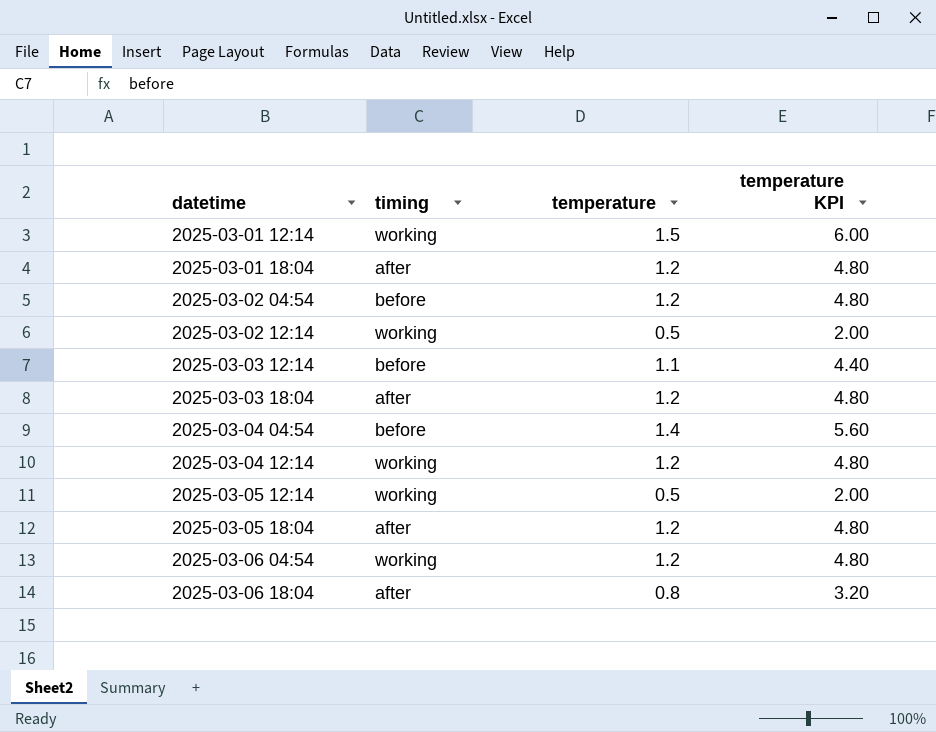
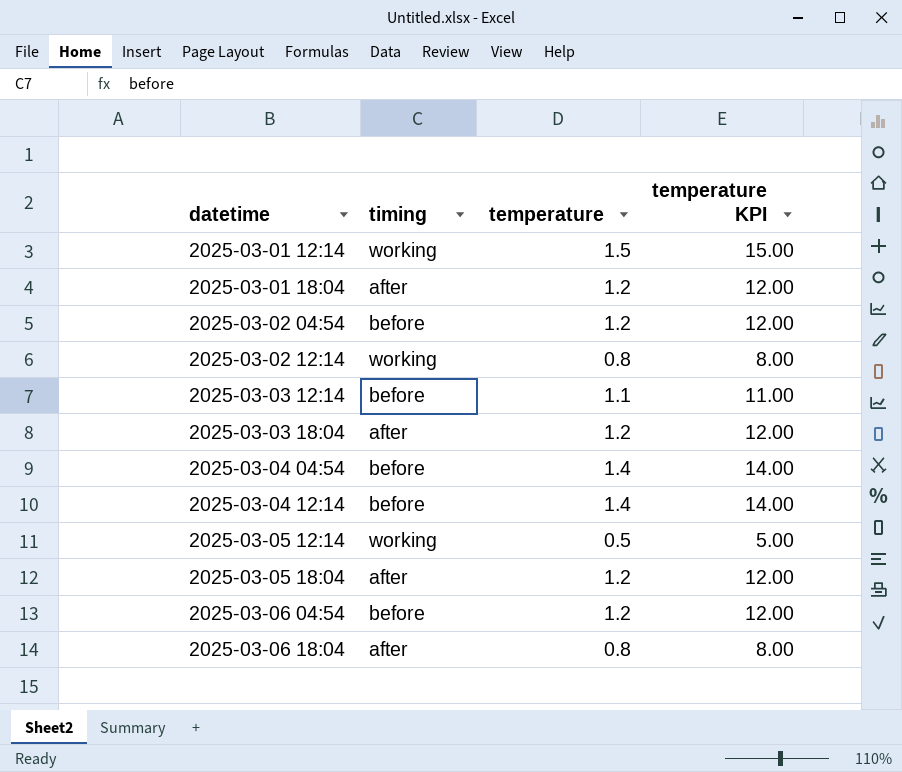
column temperature KPI | formula: [temperature] * 4 -> [temperature] * 10
2025-03-02 12:14 | temperature: 0.5 -> 0.8
2025-03-04 12:14 | timing: working -> before
2025-03-04 12:14 | temperature: 1.2 -> 1.4
2025-03-06 04:54 | timing: working -> before

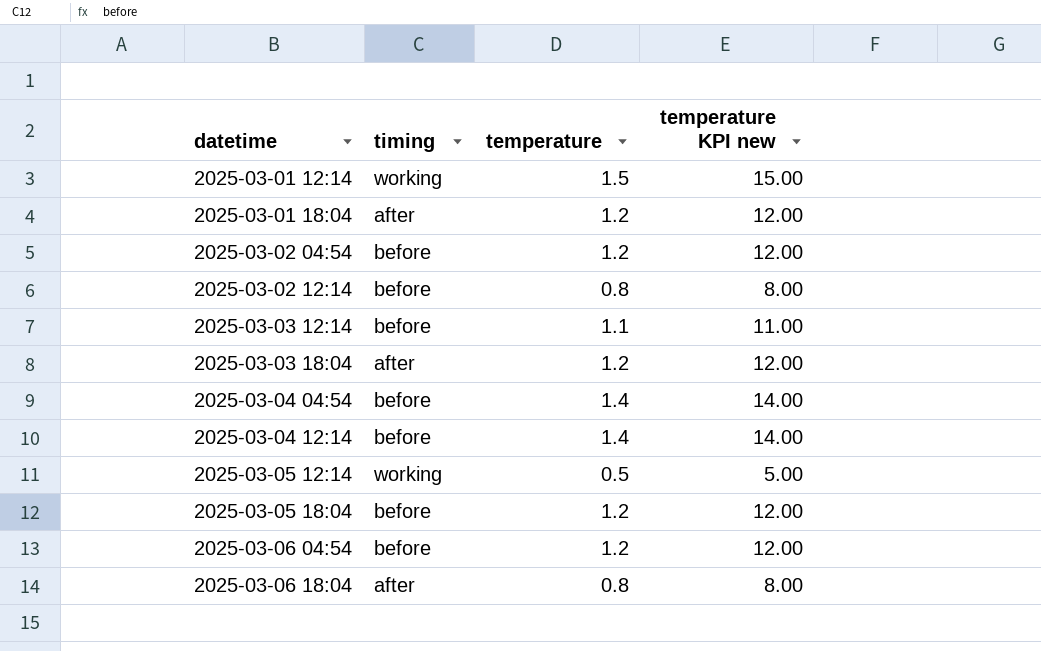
column name: temperature KPI -> temperature KPI new
2025-03-02 12:14 | timing: working -> before
2025-03-05 18:04 | timing: after -> before

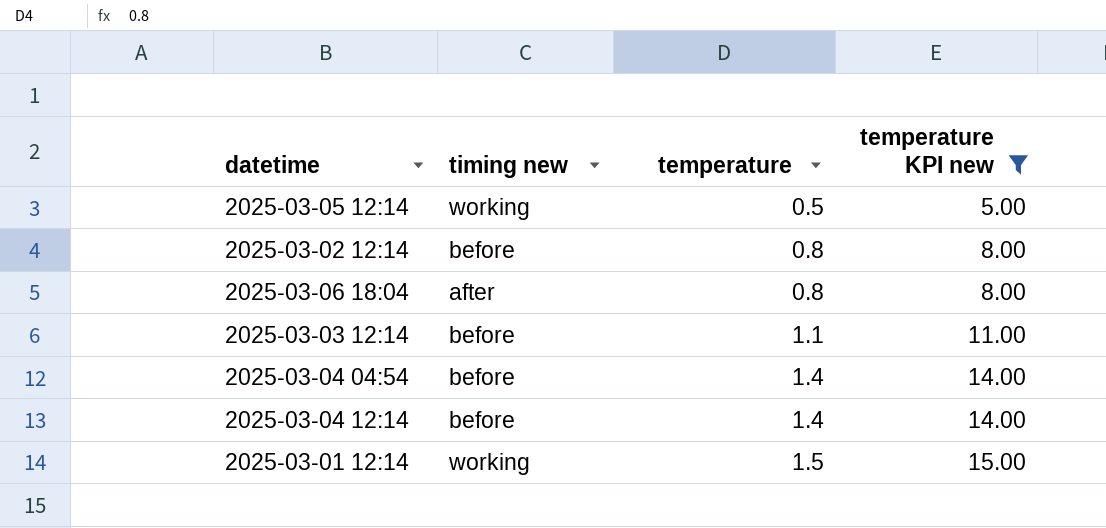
filter: none -> temperature KPI new != 12.00
row order: datetime ascending -> temperature ascending
column name: timing -> timing new

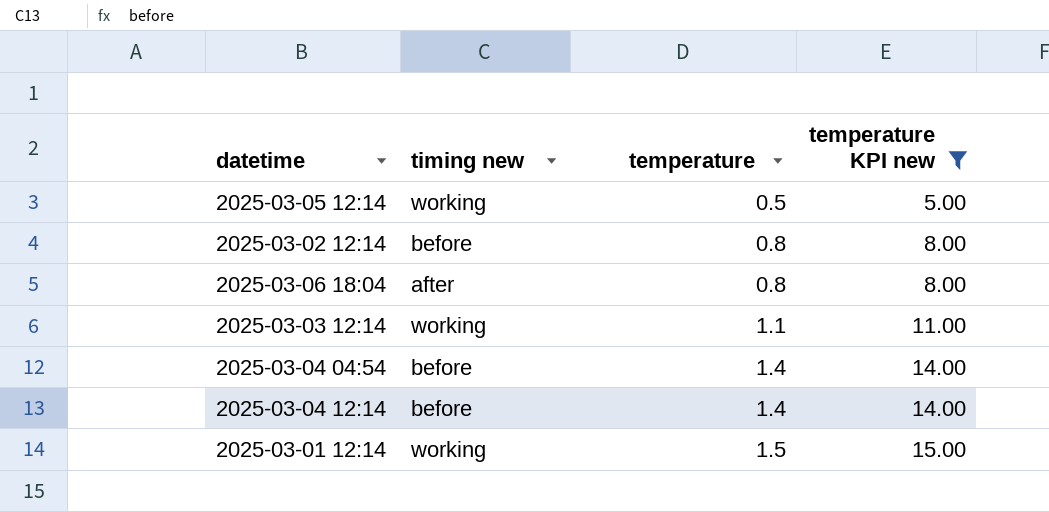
2025-03-03 12:14 | timing new: before -> working

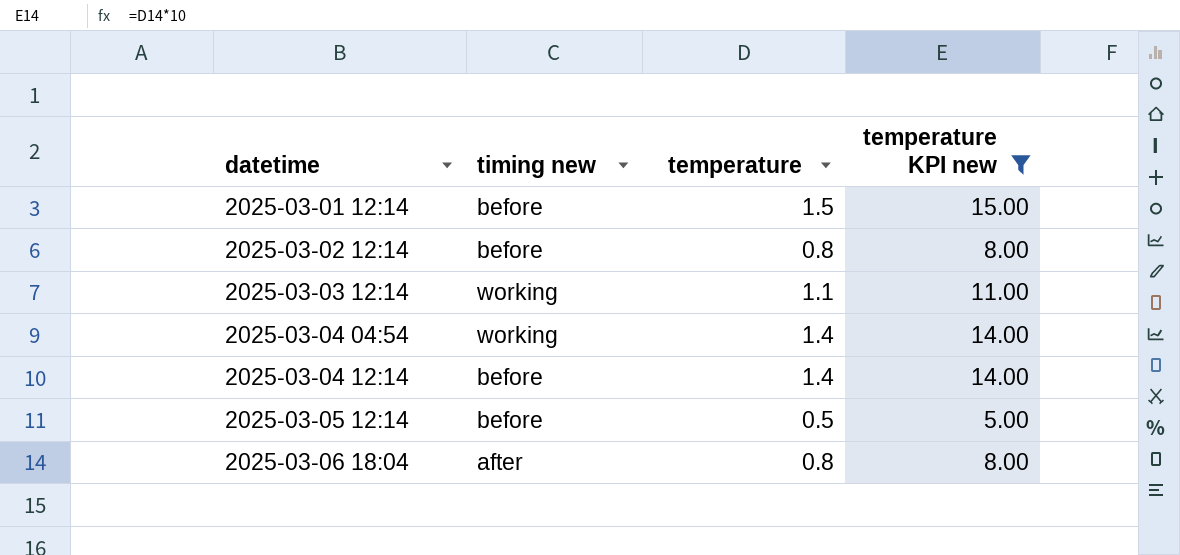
row order: temperature ascending -> datetime ascending
2025-03-01 12:14 | timing new: working -> before
2025-03-04 04:54 | timing new: before -> working
2025-03-05 12:14 | timing new: working -> before

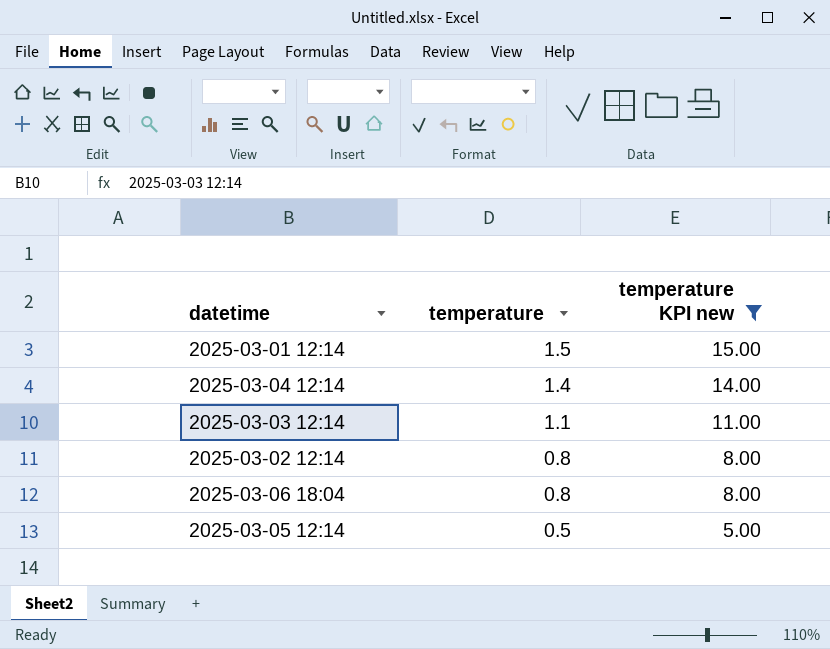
row order: datetime ascending -> temperature descending
column timing new | position: 2 -> none
row 2025-03-04 04:54: working | 1.4 | 14.00 -> none

